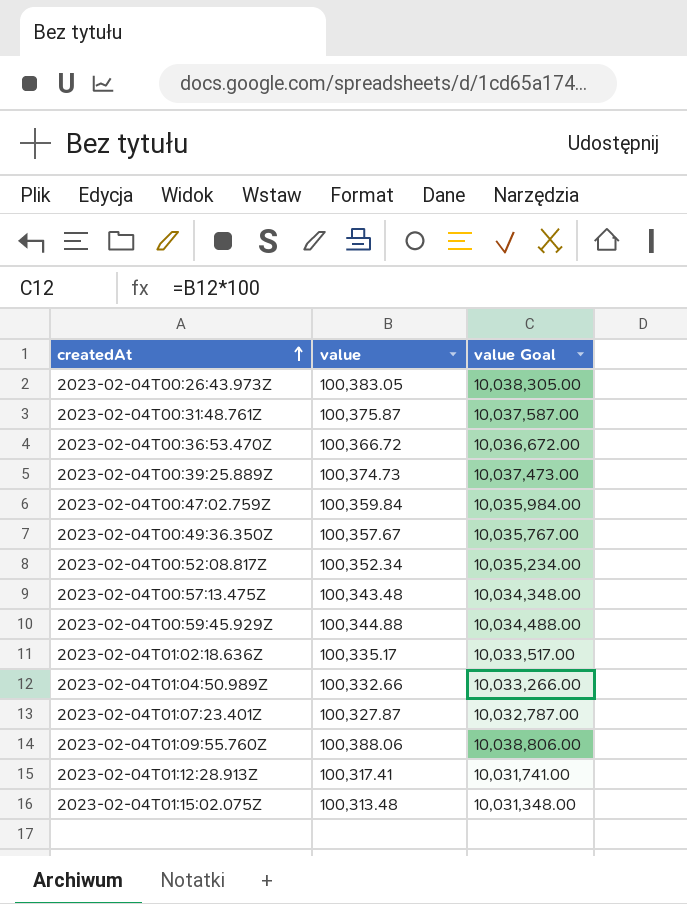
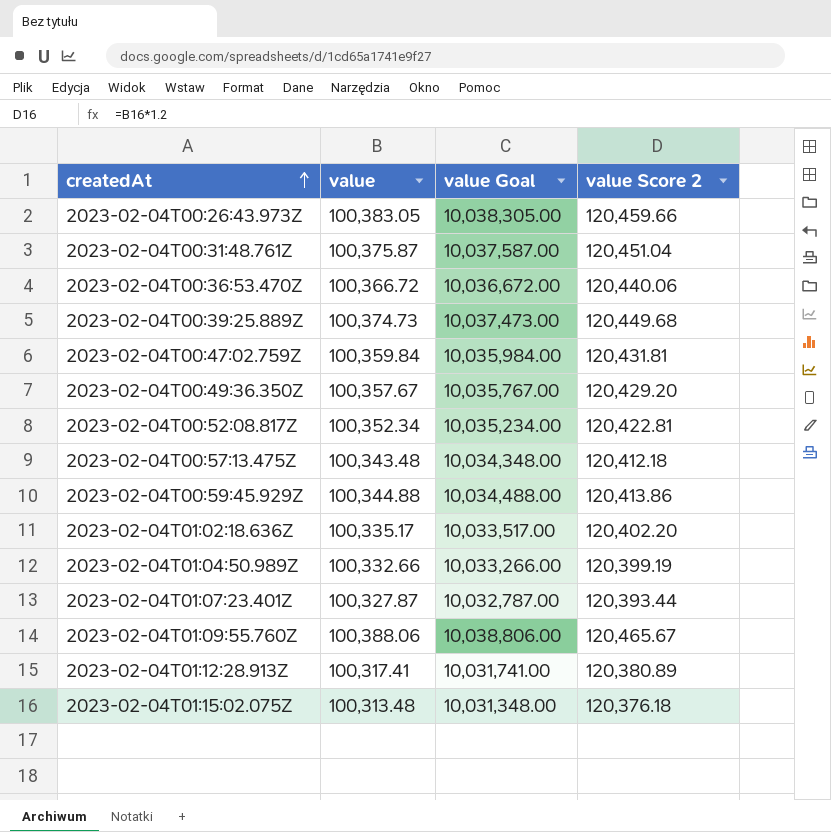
column value Score 2 | formula: none -> [value] * 1.2

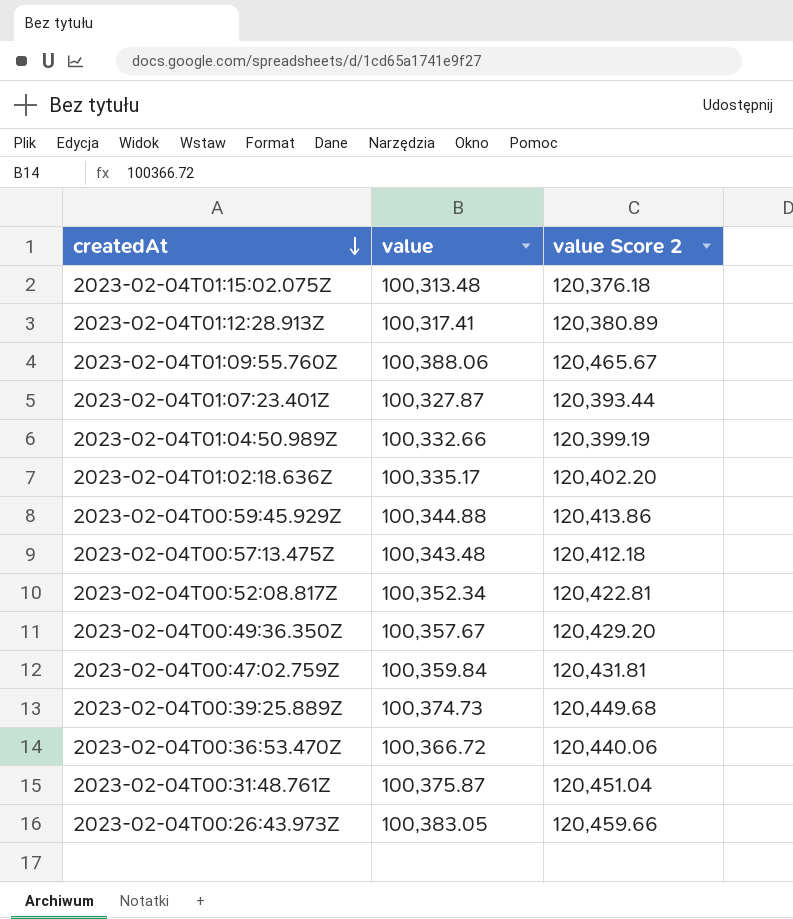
row order: createdAt ascending -> createdAt descending
column value Goal | formula: [value] * 100 -> none

